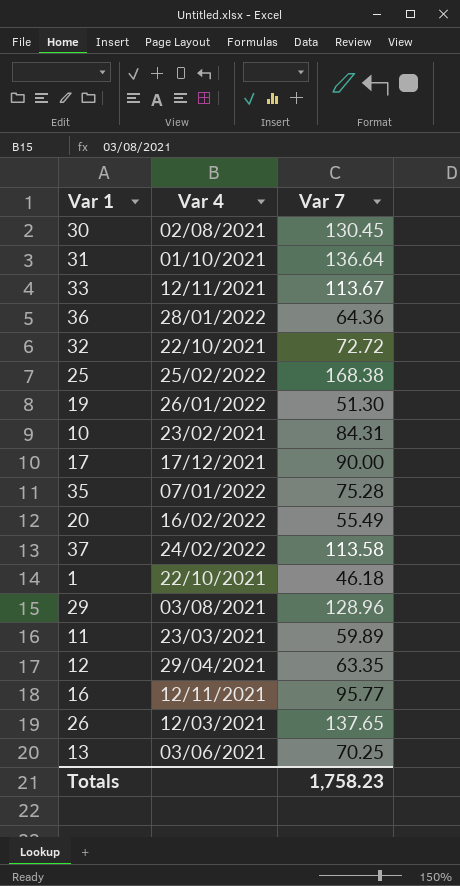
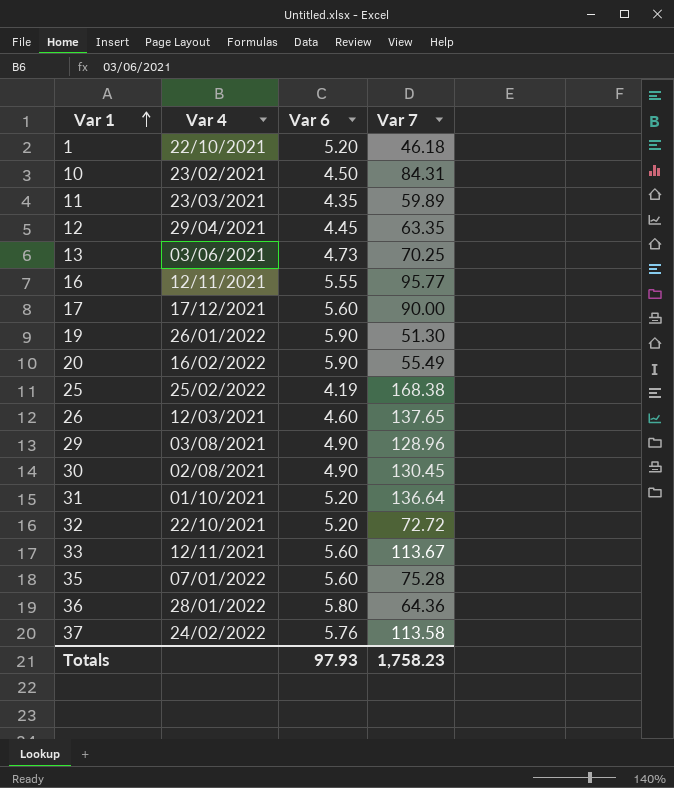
row order: none -> Var 1 ascending
column Var 6 | position: none -> 3

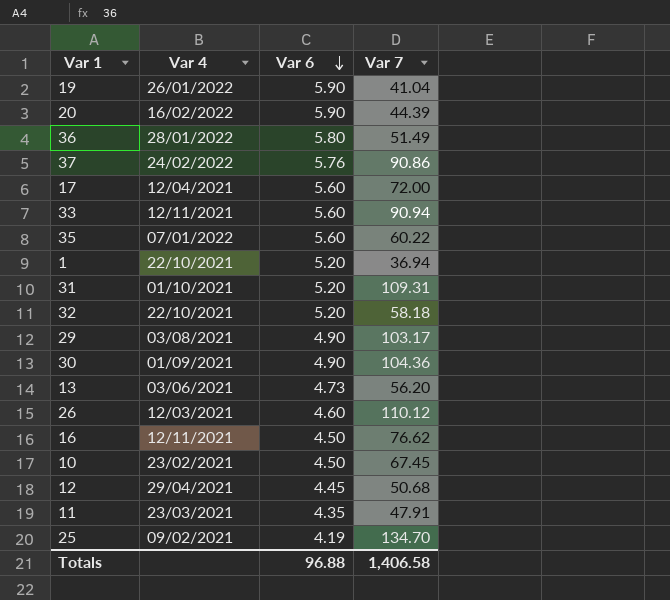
row order: Var 1 ascending -> Var 6 descending
19 | Var 7: 51.30 -> 41.04
20 | Var 7: 55.49 -> 44.39
36 | Var 7: 64.36 -> 51.49
37 | Var 7: 113.58 -> 90.86
17 | Var 4: 17/12/2021 -> 12/04/2021
17 | Var 7: 90.00 -> 72.00
33 | Var 7: 113.67 -> 90.94
35 | Var 7: 75.28 -> 60.22
1 | Var 7: 46.18 -> 36.94
31 | Var 7: 136.64 -> 109.31
32 | Var 7: 72.72 -> 58.18
29 | Var 7: 128.96 -> 103.17
30 | Var 4: 02/08/2021 -> 01/09/2021
30 | Var 7: 130.45 -> 104.36
13 | Var 7: 70.25 -> 56.20
26 | Var 7: 137.65 -> 110.12
16 | Var 6: 5.55 -> 4.50
16 | Var 7: 95.77 -> 76.62
10 | Var 7: 84.31 -> 67.45
12 | Var 7: 63.35 -> 50.68
11 | Var 7: 59.89 -> 47.91
25 | Var 4: 25/02/2022 -> 09/02/2021
25 | Var 7: 168.38 -> 134.70
Totals | Var 6: 97.93 -> 96.88
Totals | Var 7: 1,758.23 -> 1,406.58

